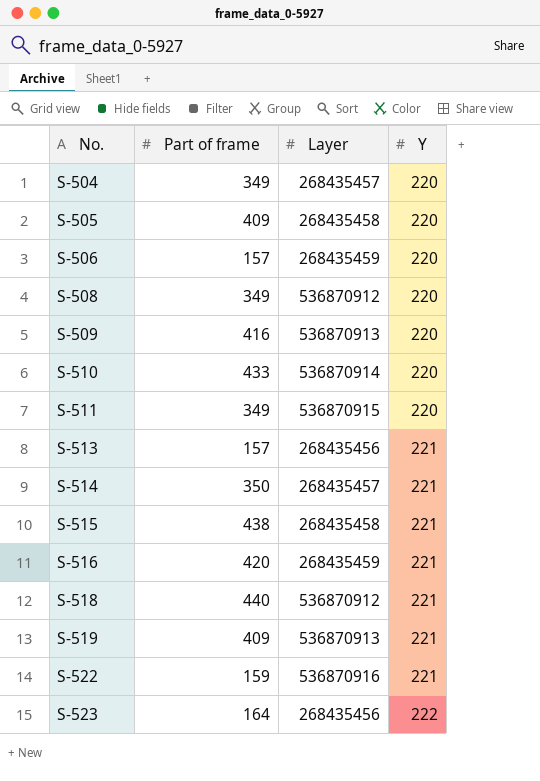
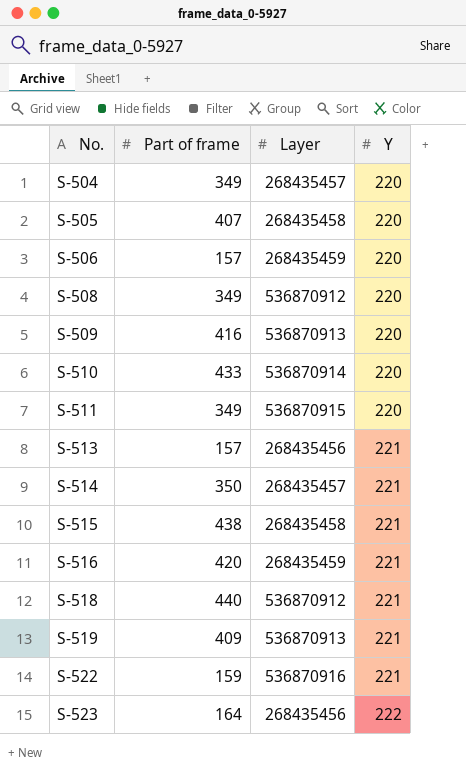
S-505 | Part of frame: 409 -> 407

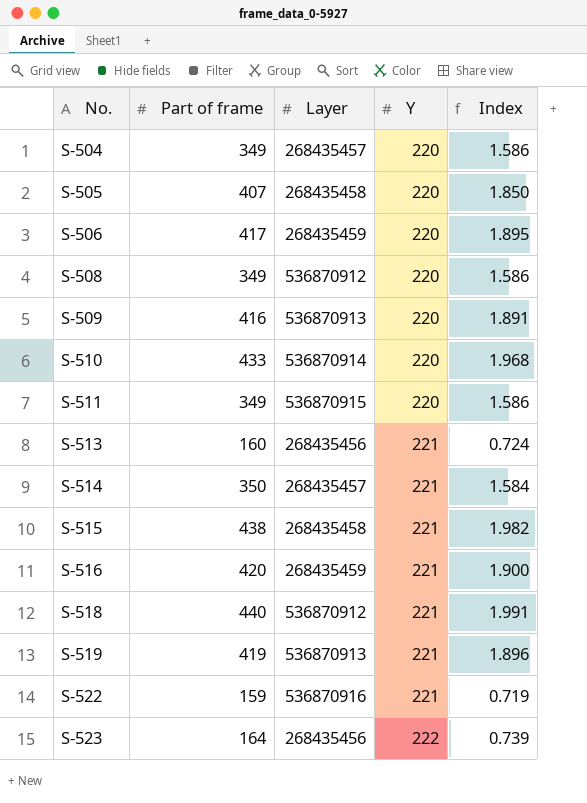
column Index | formula: none -> [Part of frame] / [Y]
S-506 | Part of frame: 157 -> 417
S-513 | Part of frame: 157 -> 160
S-519 | Part of frame: 409 -> 419

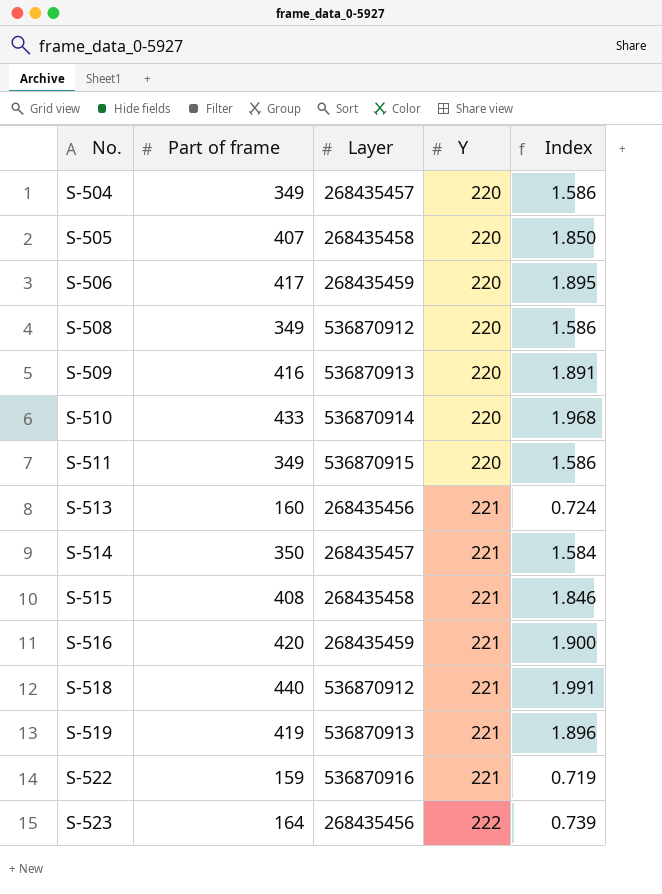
S-515 | Part of frame: 438 -> 408
S-515 | Index: 1.982 -> 1.846

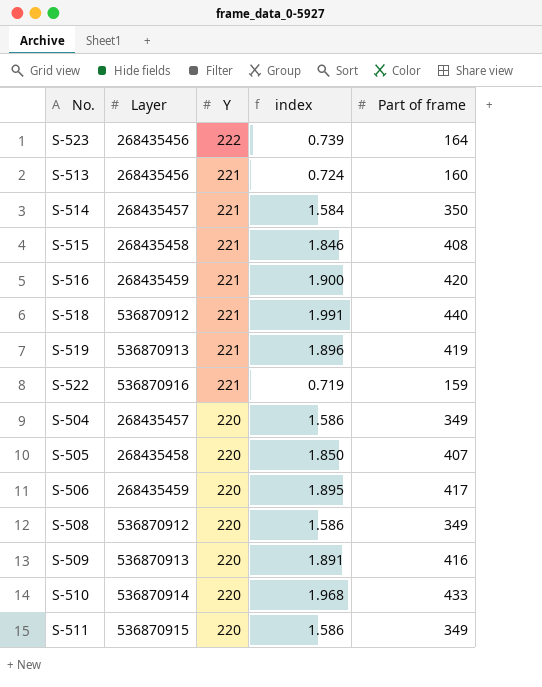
row order: No. ascending -> Y descending
column name: Index -> index
column Part of frame | position: 2 -> 5

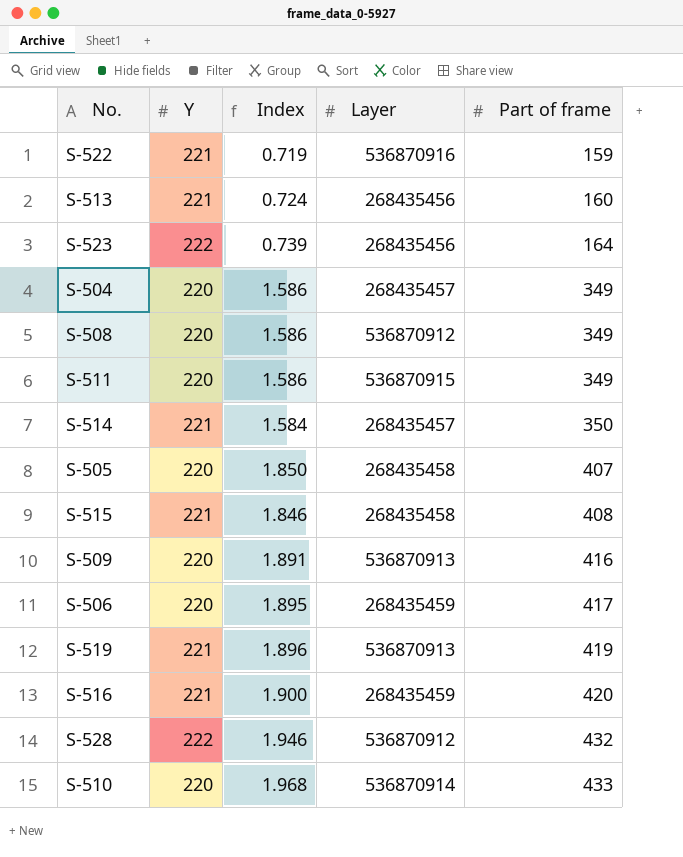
row order: Y descending -> Part of frame ascending
column name: index -> Index
column Layer | position: 2 -> 4
row S-518: 536870912 | 221 | 1.991 | 440 -> none
row S-528: none -> 222 | 1.946 | 536870912 | 432

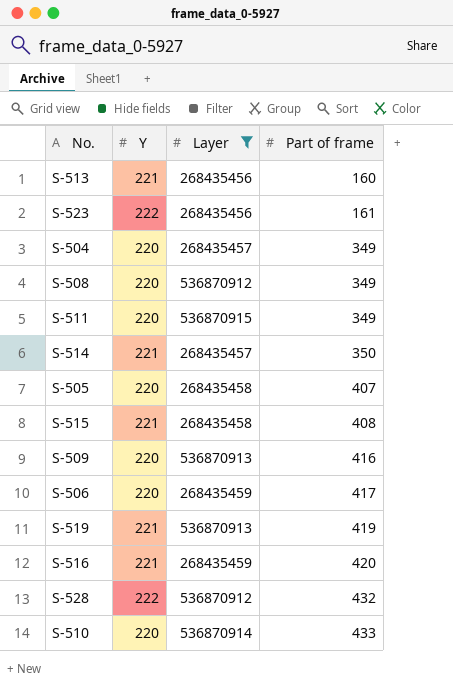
filter: none -> Layer != 536870916
column Index | formula: [Part of frame] / [Y] -> none
S-523 | Part of frame: 164 -> 161

